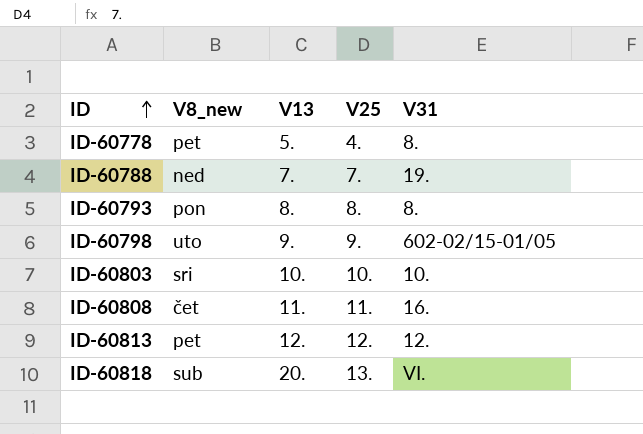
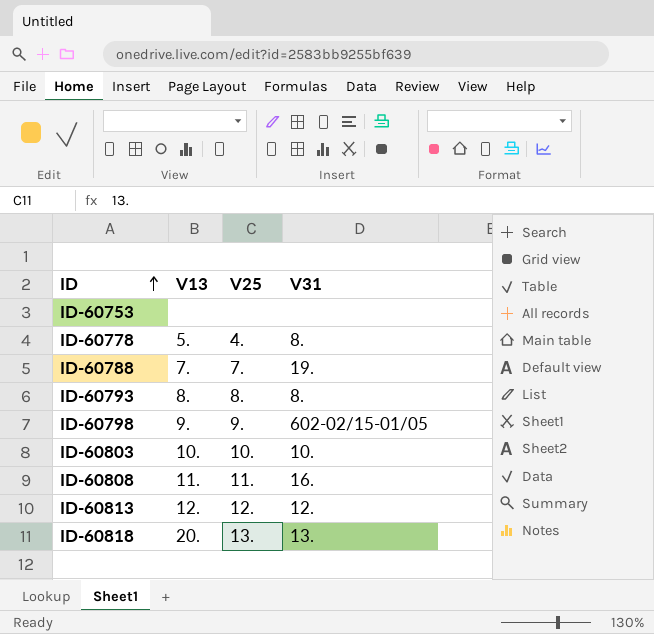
column V8_new | position: 2 -> none
row ID-60753: none -> none | none | none
ID-60818 | V31: VI. -> 13.

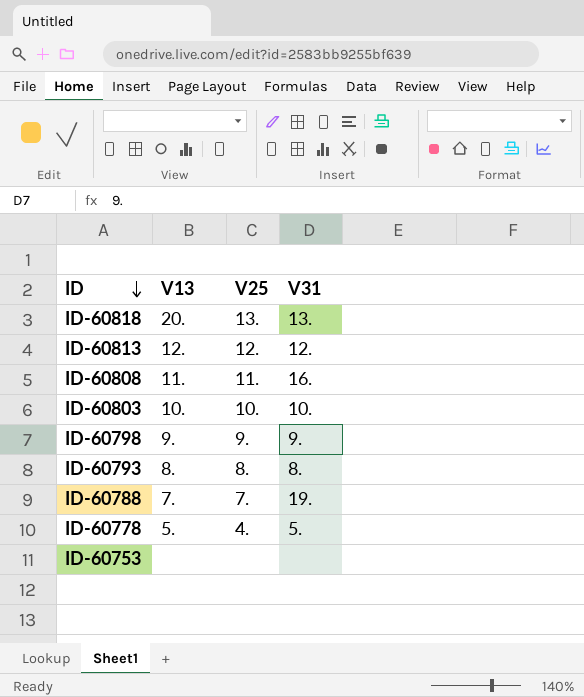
row order: ID ascending -> ID descending
ID-60798 | V31: 602-02/15-01/05 -> 9.
ID-60778 | V31: 8. -> 5.

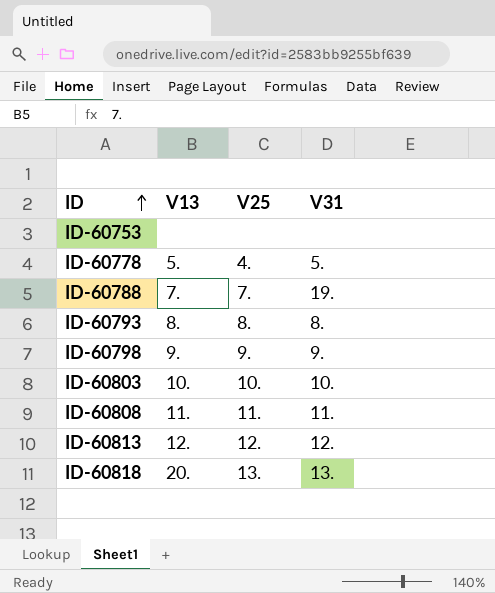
row order: ID descending -> ID ascending
ID-60808 | V31: 16. -> 11.

